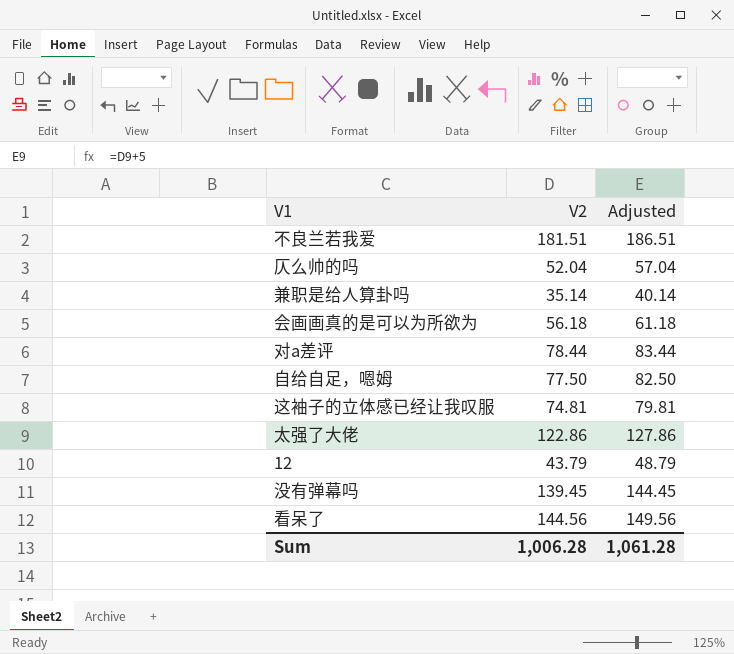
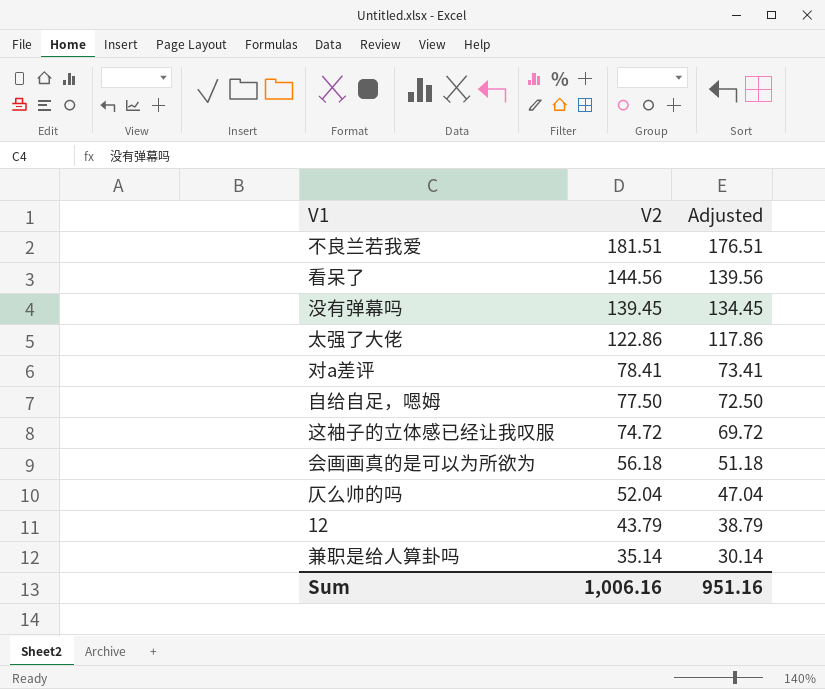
row order: none -> V2 descending
column Adjusted | formula: [V2] + 5 -> [V2] - 5
对a差评 | V2: 78.44 -> 78.41
这袖子的立体感已经让我叹服 | V2: 74.81 -> 74.72
Sum | V2: 1,006.28 -> 1,006.16
Sum | Adjusted: 1,061.28 -> 951.16

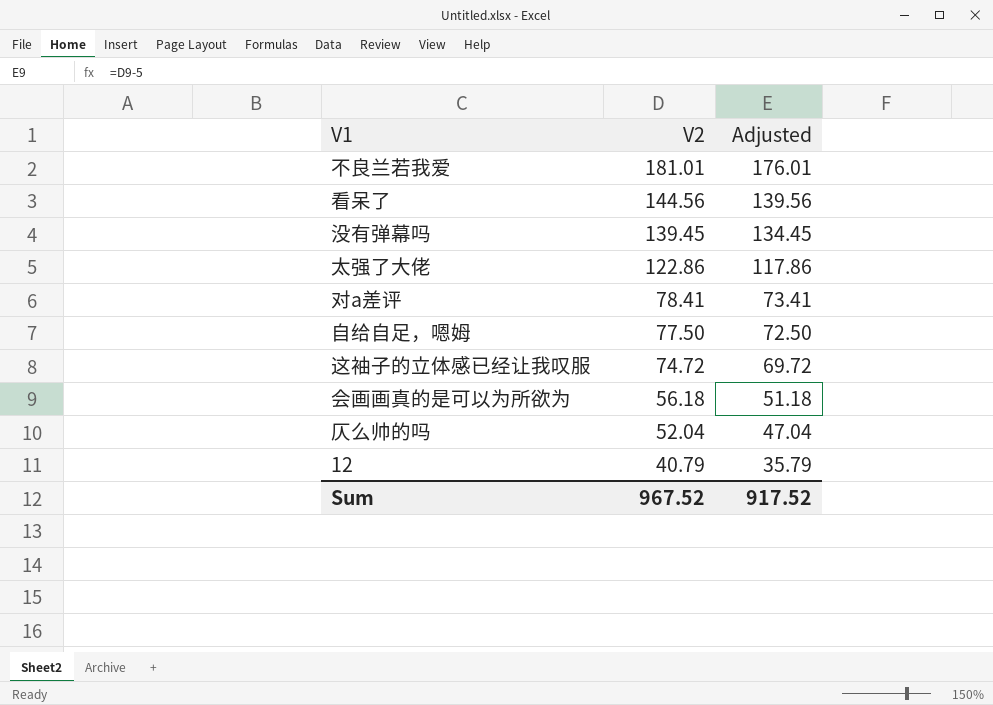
row 兼职是给人算卦吗: 35.14 | 30.14 -> none
不良兰若我爱 | V2: 181.51 -> 181.01
不良兰若我爱 | Adjusted: 176.51 -> 176.01
12 | V2: 43.79 -> 40.79
12 | Adjusted: 38.79 -> 35.79
Sum | V2: 1,006.16 -> 967.52
Sum | Adjusted: 951.16 -> 917.52

